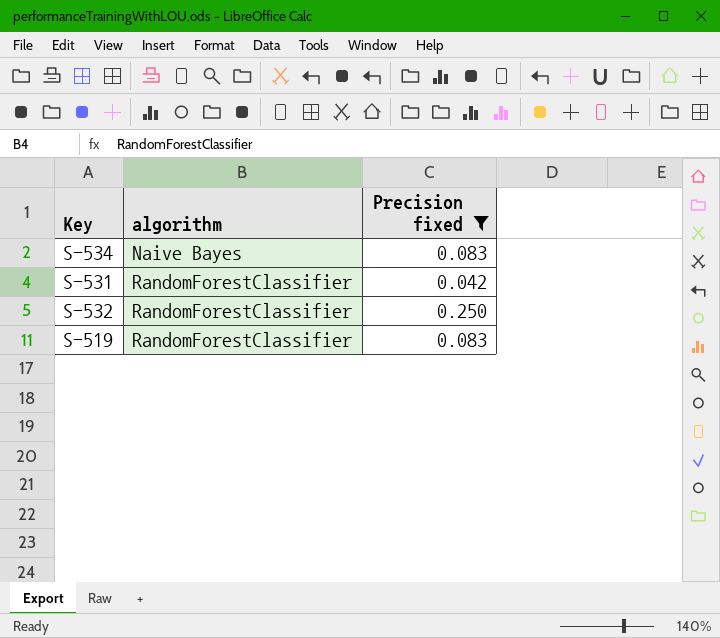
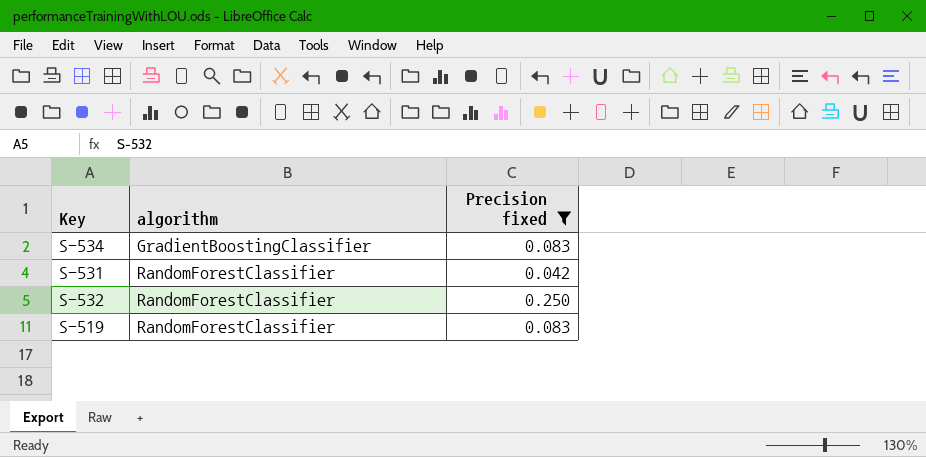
S-534 | algorithm: Naive Bayes -> GradientBoostingClassifier

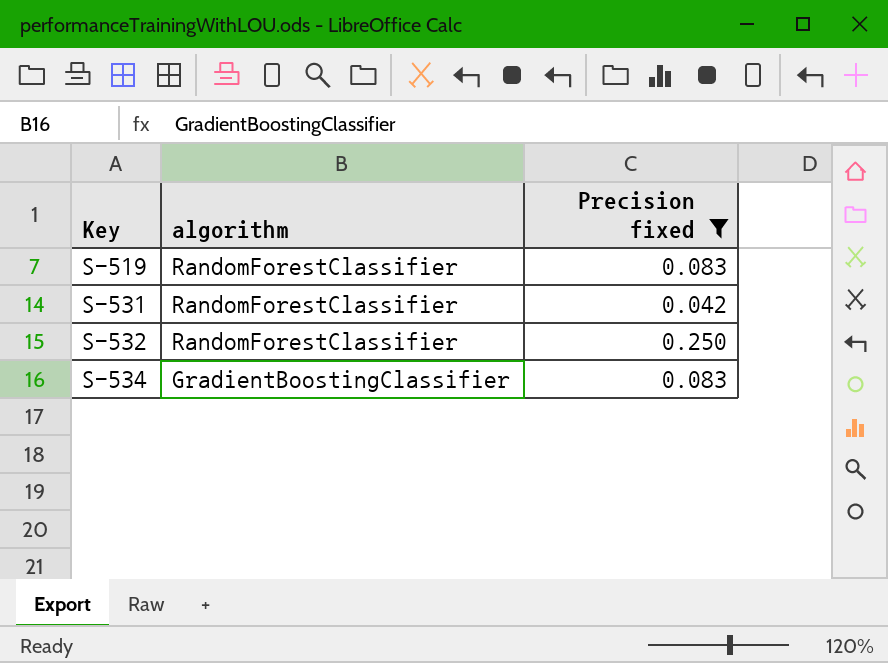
row order: algorithm ascending -> Key ascending

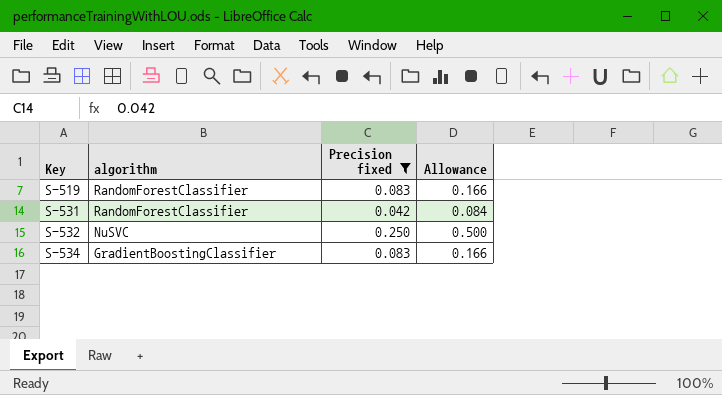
column Allowance | formula: none -> [Precision fixed] * 2
S-532 | algorithm: RandomForestClassifier -> NuSVC

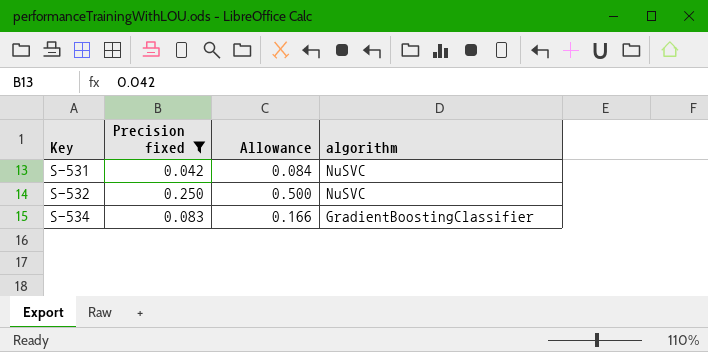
column algorithm | position: 2 -> 4
row S-519: RandomForestClassifier | 0.083 | 0.166 -> none
S-531 | algorithm: RandomForestClassifier -> NuSVC

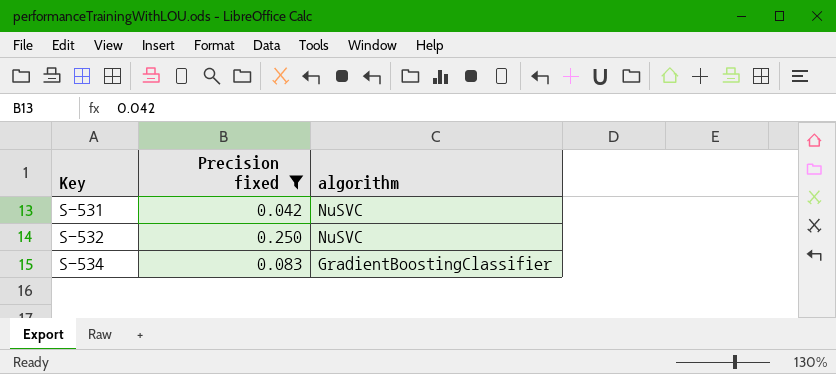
column Allowance | formula: [Precision fixed] * 2 -> none

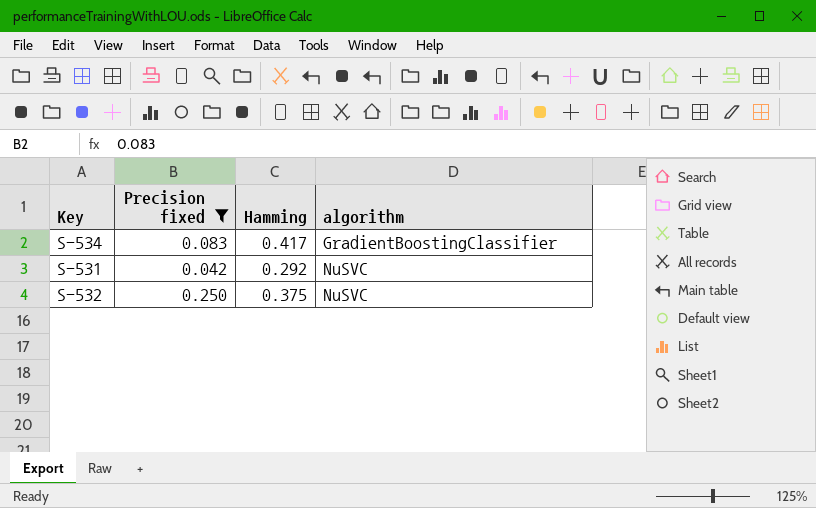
row order: Key ascending -> algorithm ascending
column Hamming | position: none -> 3

